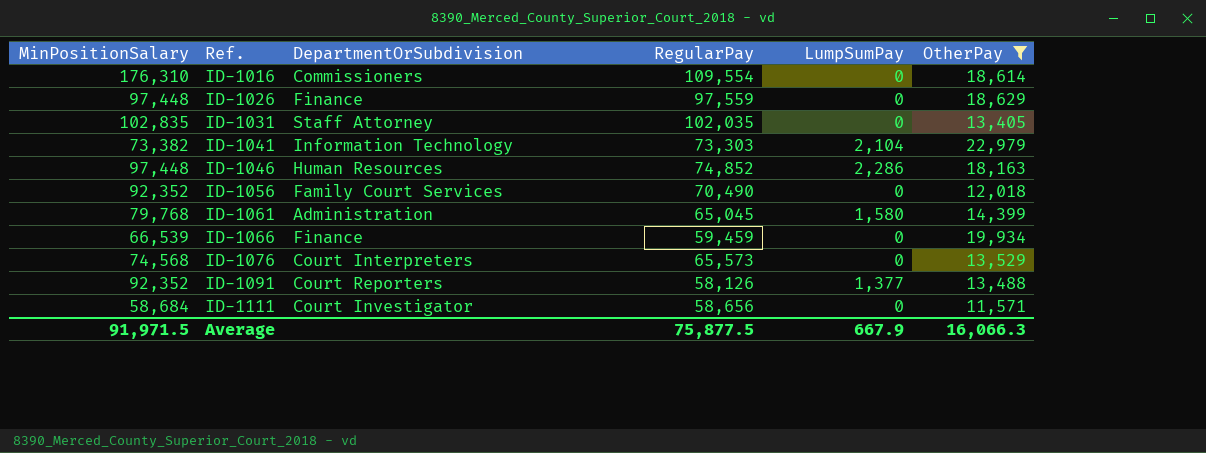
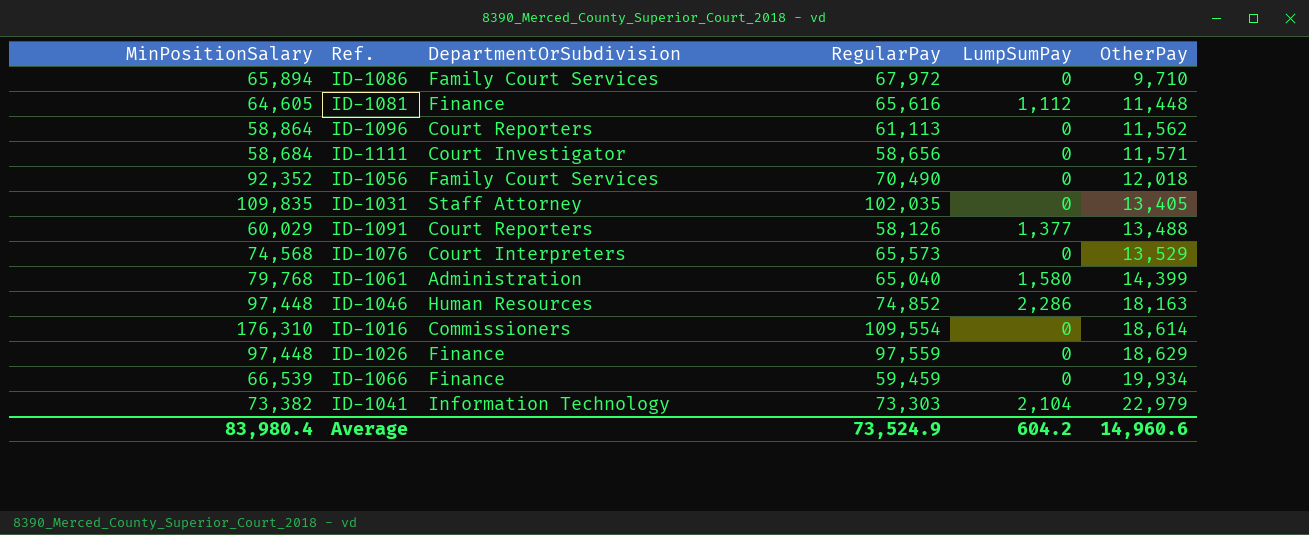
filter: OtherPay >= 11,571 -> none
row order: Ref. ascending -> OtherPay ascending
ID-1031 | MinPositionSalary: 102,835 -> 109,835
ID-1091 | MinPositionSalary: 92,352 -> 60,029
ID-1061 | RegularPay: 65,045 -> 65,040
Average | MinPositionSalary: 91,971.5 -> 83,980.4
Average | RegularPay: 75,877.5 -> 73,524.9
Average | LumpSumPay: 667.9 -> 604.2
Average | OtherPay: 16,066.3 -> 14,960.6

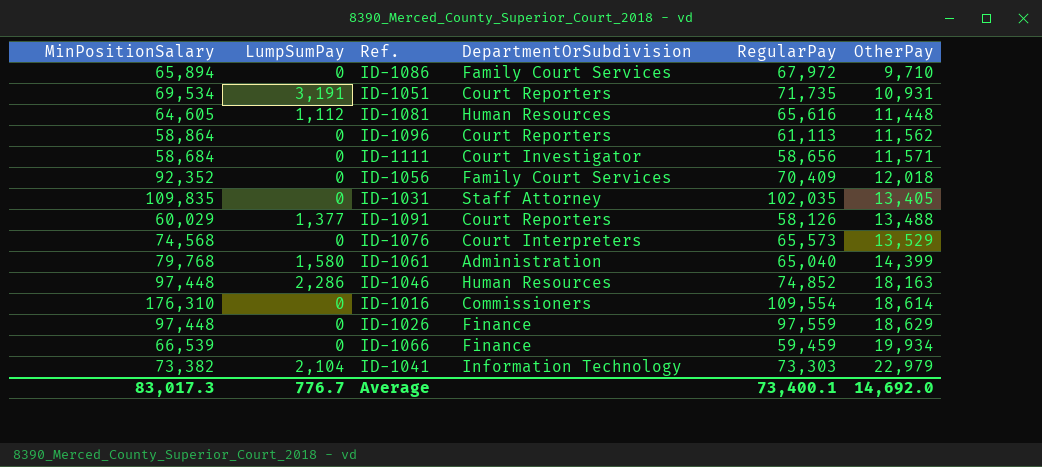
column LumpSumPay | position: 5 -> 2
row ID-1051: none -> 69,534 | 3,191 | Court Reporters | 71,735 | 10,931
ID-1081 | DepartmentOrSubdivision: Finance -> Human Resources
ID-1056 | RegularPay: 70,490 -> 70,409
Average | MinPositionSalary: 83,980.4 -> 83,017.3
Average | LumpSumPay: 604.2 -> 776.7
Average | RegularPay: 73,524.9 -> 73,400.1
Average | OtherPay: 14,960.6 -> 14,692.0

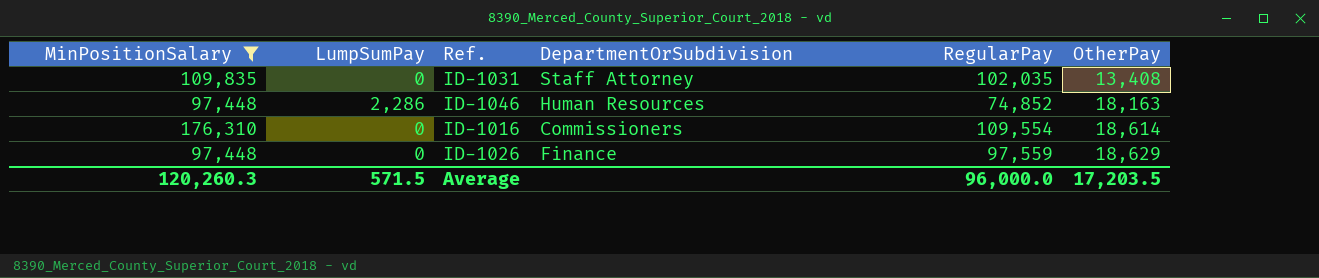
filter: none -> MinPositionSalary >= 97,448
ID-1031 | OtherPay: 13,405 -> 13,408
Average | MinPositionSalary: 83,017.3 -> 120,260.3
Average | LumpSumPay: 776.7 -> 571.5
Average | RegularPay: 73,400.1 -> 96,000.0
Average | OtherPay: 14,692.0 -> 17,203.5

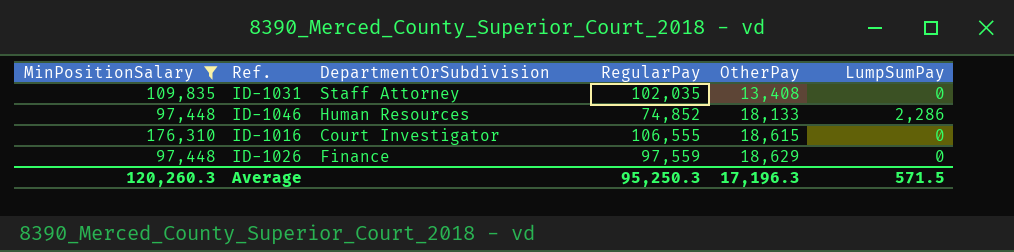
column LumpSumPay | position: 2 -> 6
ID-1046 | OtherPay: 18,163 -> 18,133
ID-1016 | DepartmentOrSubdivision: Commissioners -> Court Investigator
ID-1016 | RegularPay: 109,554 -> 106,555
ID-1016 | OtherPay: 18,614 -> 18,615
Average | RegularPay: 96,000.0 -> 95,250.3
Average | OtherPay: 17,203.5 -> 17,196.3

